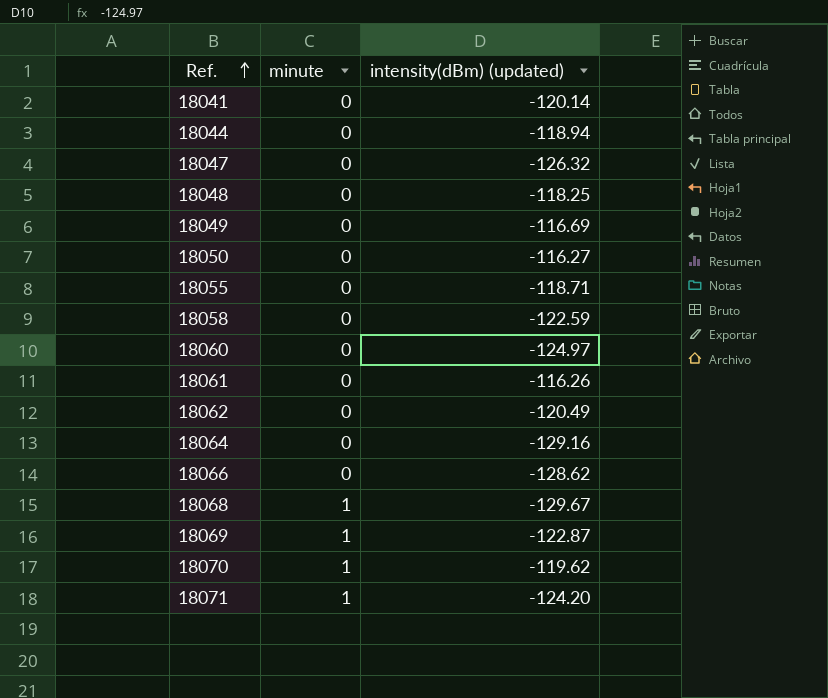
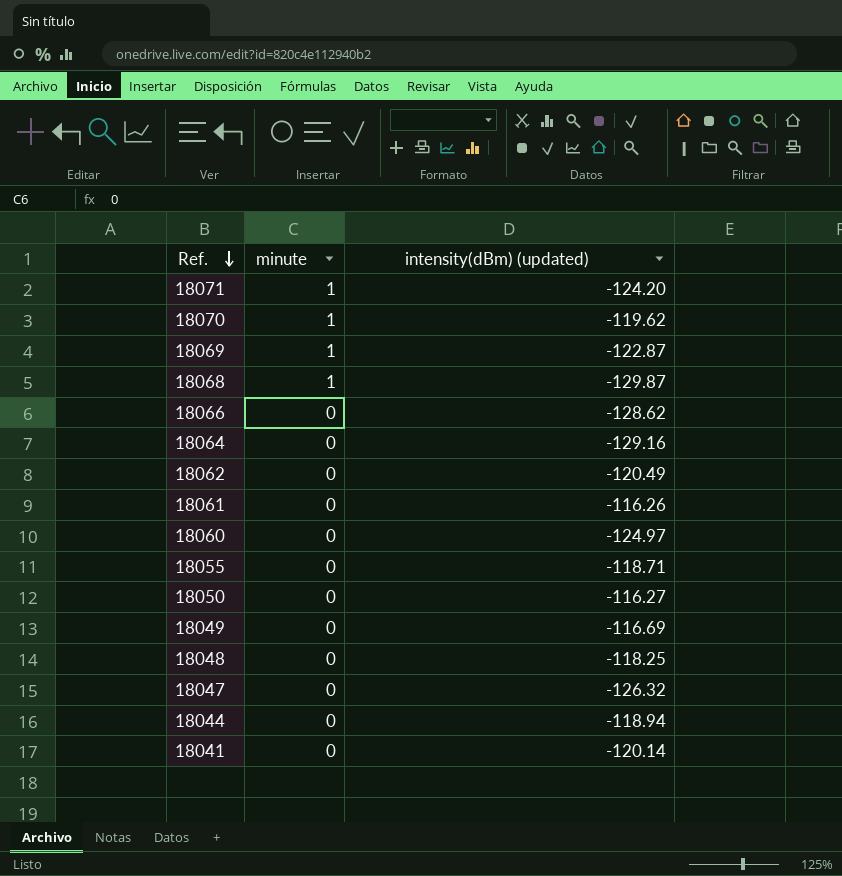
row order: Ref. ascending -> Ref. descending
row 18058: 0 | -122.59 -> none
18068 | intensity(dBm) (updated): -129.67 -> -129.87

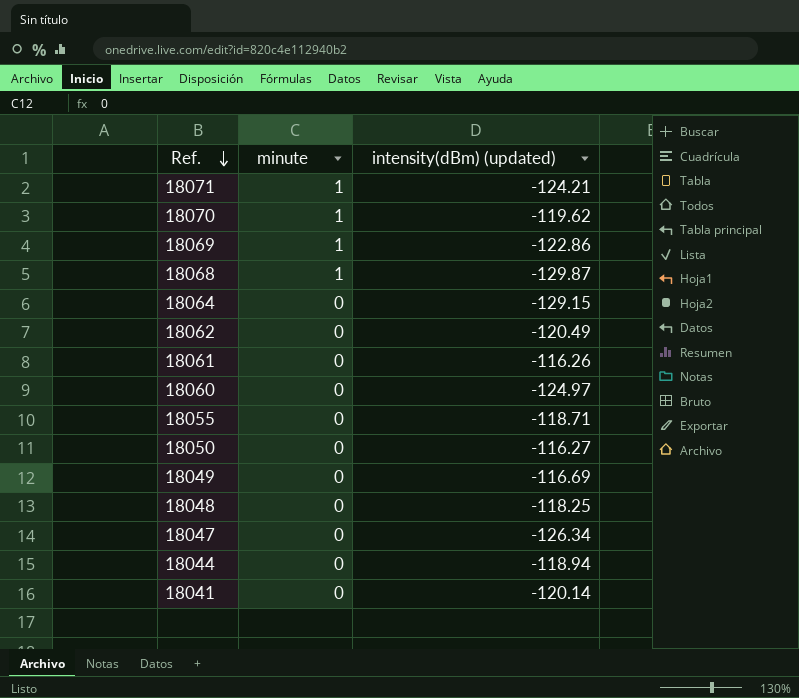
row 18066: 0 | -128.62 -> none
18071 | intensity(dBm) (updated): -124.20 -> -124.21
18069 | intensity(dBm) (updated): -122.87 -> -122.86
18064 | intensity(dBm) (updated): -129.16 -> -129.15
18047 | intensity(dBm) (updated): -126.32 -> -126.34

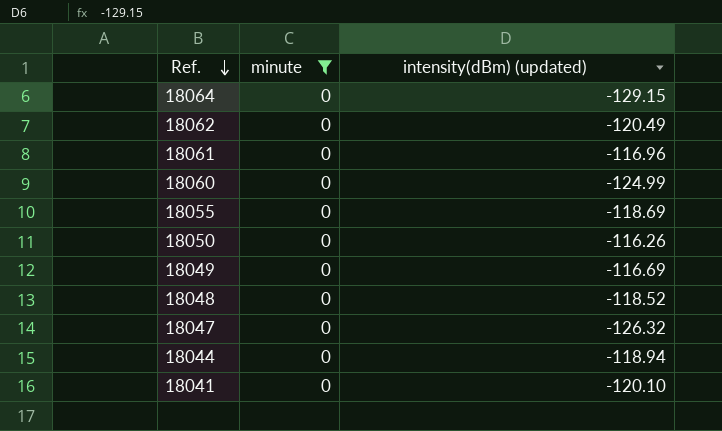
filter: none -> minute = 0
18061 | intensity(dBm) (updated): -116.26 -> -116.96
18060 | intensity(dBm) (updated): -124.97 -> -124.99
18055 | intensity(dBm) (updated): -118.71 -> -118.69
18050 | intensity(dBm) (updated): -116.27 -> -116.26
18048 | intensity(dBm) (updated): -118.25 -> -118.52
18047 | intensity(dBm) (updated): -126.34 -> -126.32
18041 | intensity(dBm) (updated): -120.14 -> -120.10

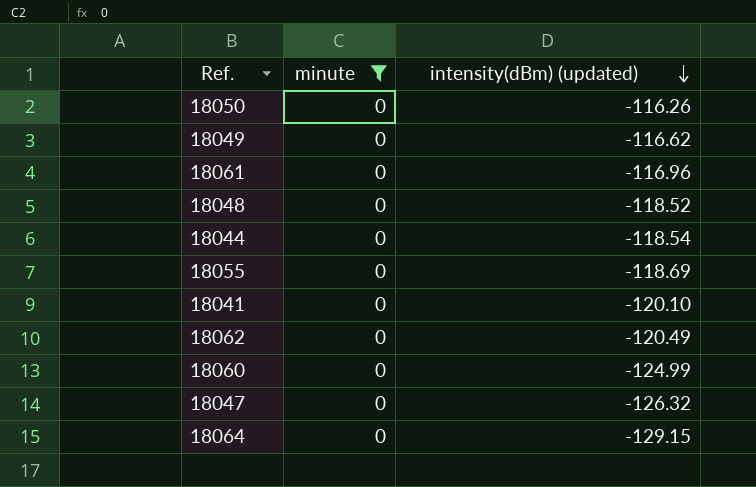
row order: Ref. descending -> intensity(dBm) (updated) descending
18049 | intensity(dBm) (updated): -116.69 -> -116.62
18044 | intensity(dBm) (updated): -118.94 -> -118.54

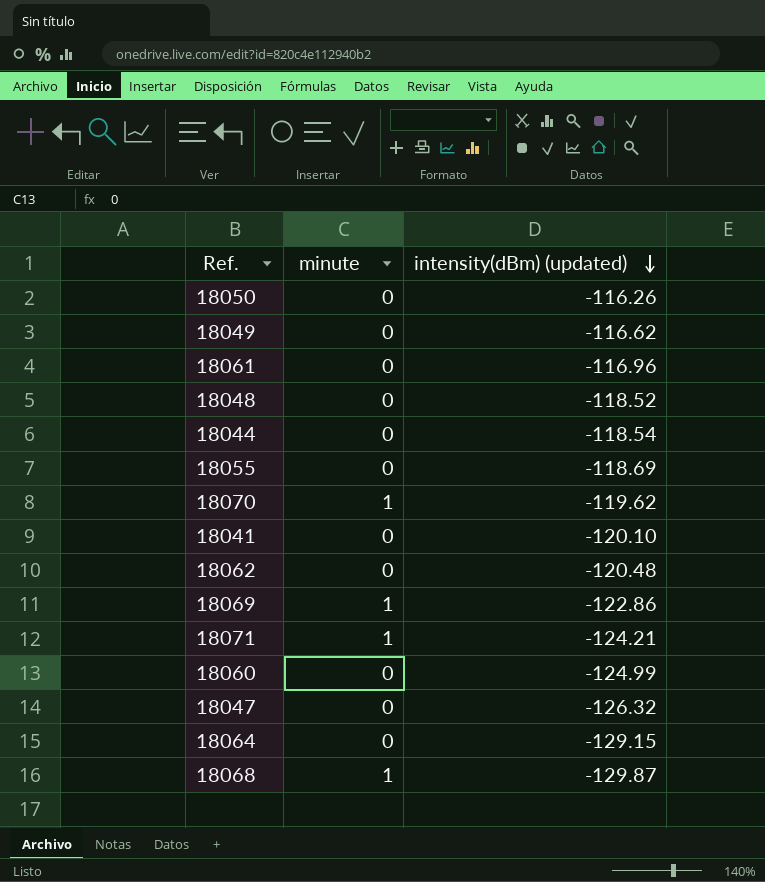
filter: minute = 0 -> none
18062 | intensity(dBm) (updated): -120.49 -> -120.48

